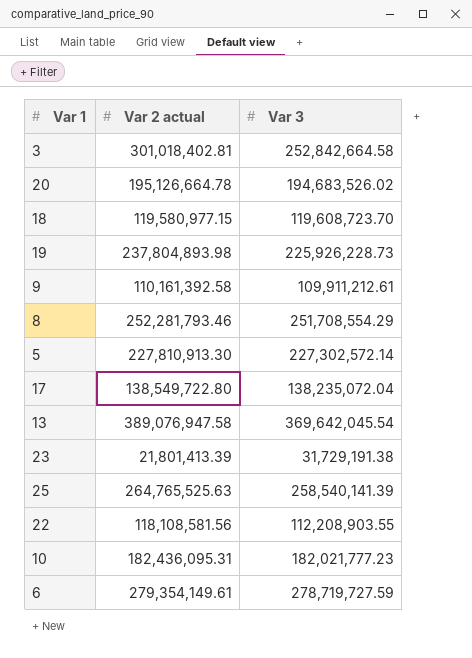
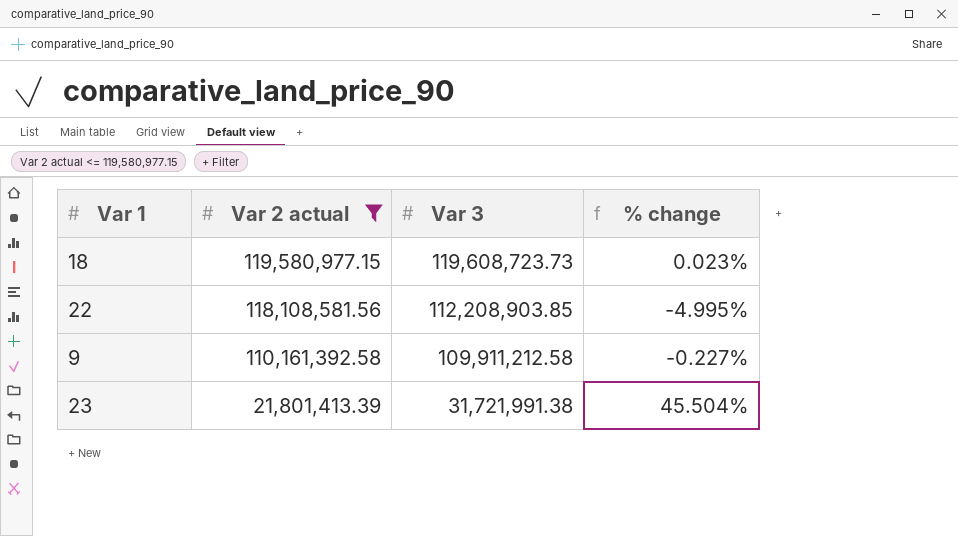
filter: none -> Var 2 actual <= 119,580,977.15
row order: none -> Var 2 actual descending
column % change | formula: none -> ([Var 3] - [Var 2 actual]) / [Var 2 actual]
18 | Var 3: 119,608,723.70 -> 119,608,723.73
22 | Var 3: 112,208,903.55 -> 112,208,903.85
9 | Var 3: 109,911,212.61 -> 109,911,212.58
23 | Var 3: 31,729,191.38 -> 31,721,991.38

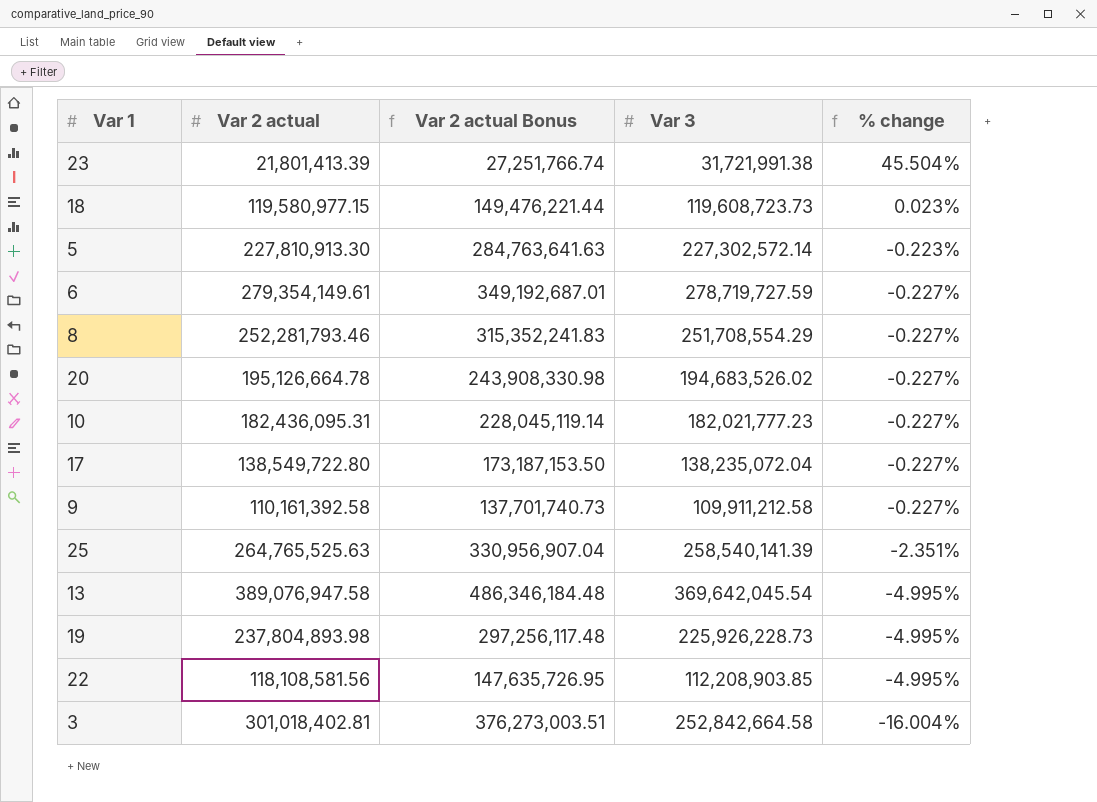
filter: Var 2 actual <= 119,580,977.15 -> none
row order: Var 2 actual descending -> % change descending
column Var 2 actual Bonus | formula: none -> [Var 2 actual] * 1.25

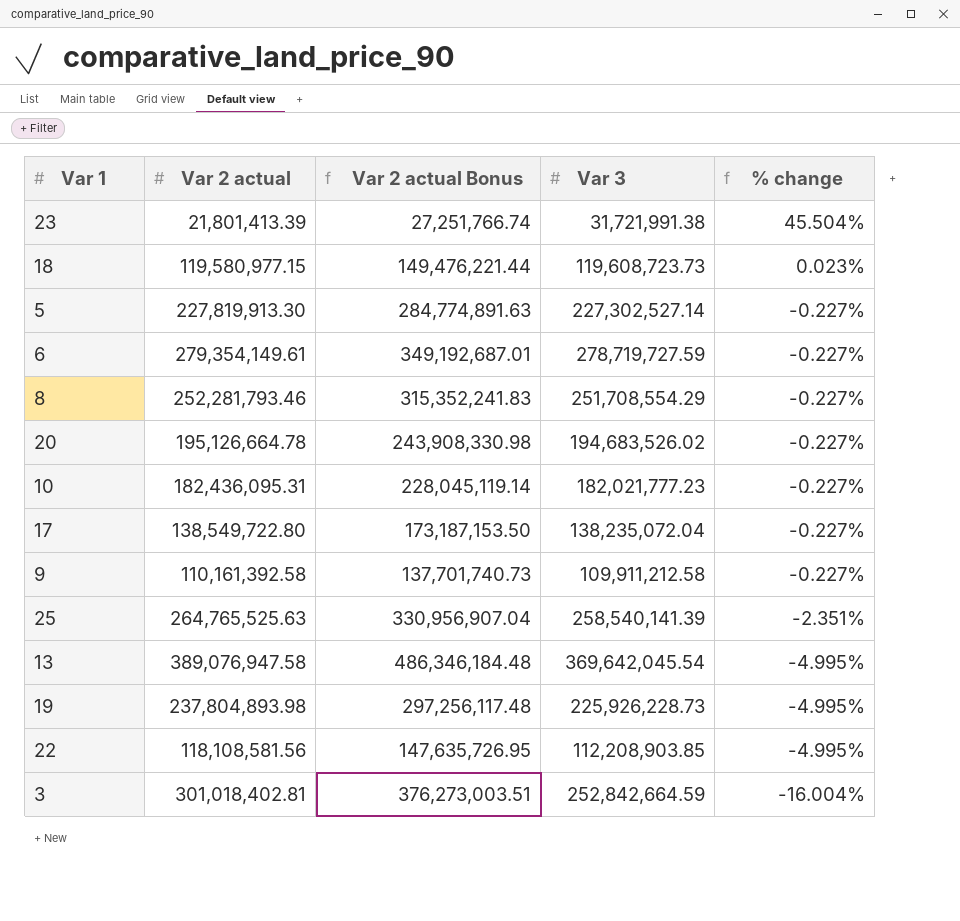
5 | Var 2 actual: 227,810,913.30 -> 227,819,913.30
5 | Var 2 actual Bonus: 284,763,641.63 -> 284,774,891.63
5 | Var 3: 227,302,572.14 -> 227,302,527.14
5 | % change: -0.223% -> -0.227%
3 | Var 3: 252,842,664.58 -> 252,842,664.59

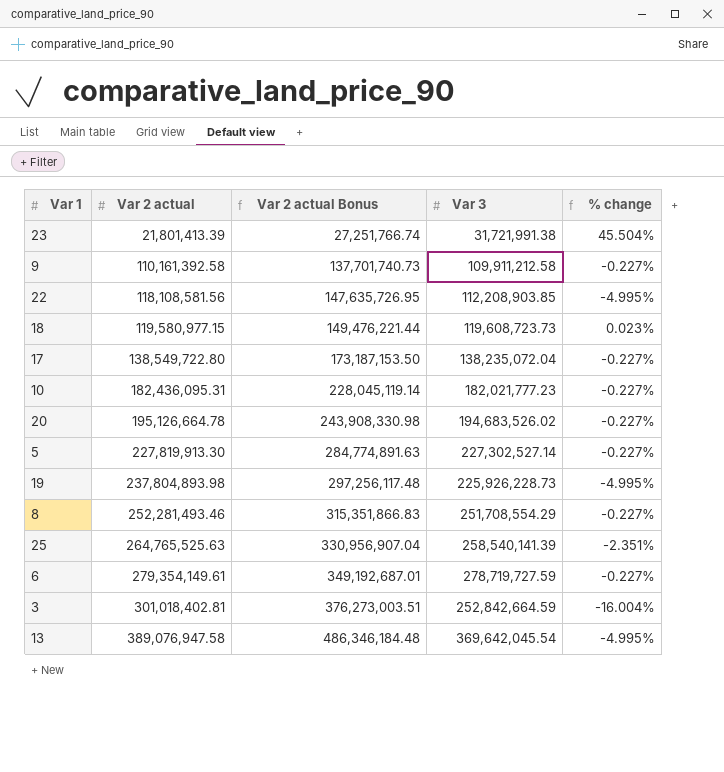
row order: % change descending -> Var 2 actual ascending
8 | Var 2 actual: 252,281,793.46 -> 252,281,493.46
8 | Var 2 actual Bonus: 315,352,241.83 -> 315,351,866.83

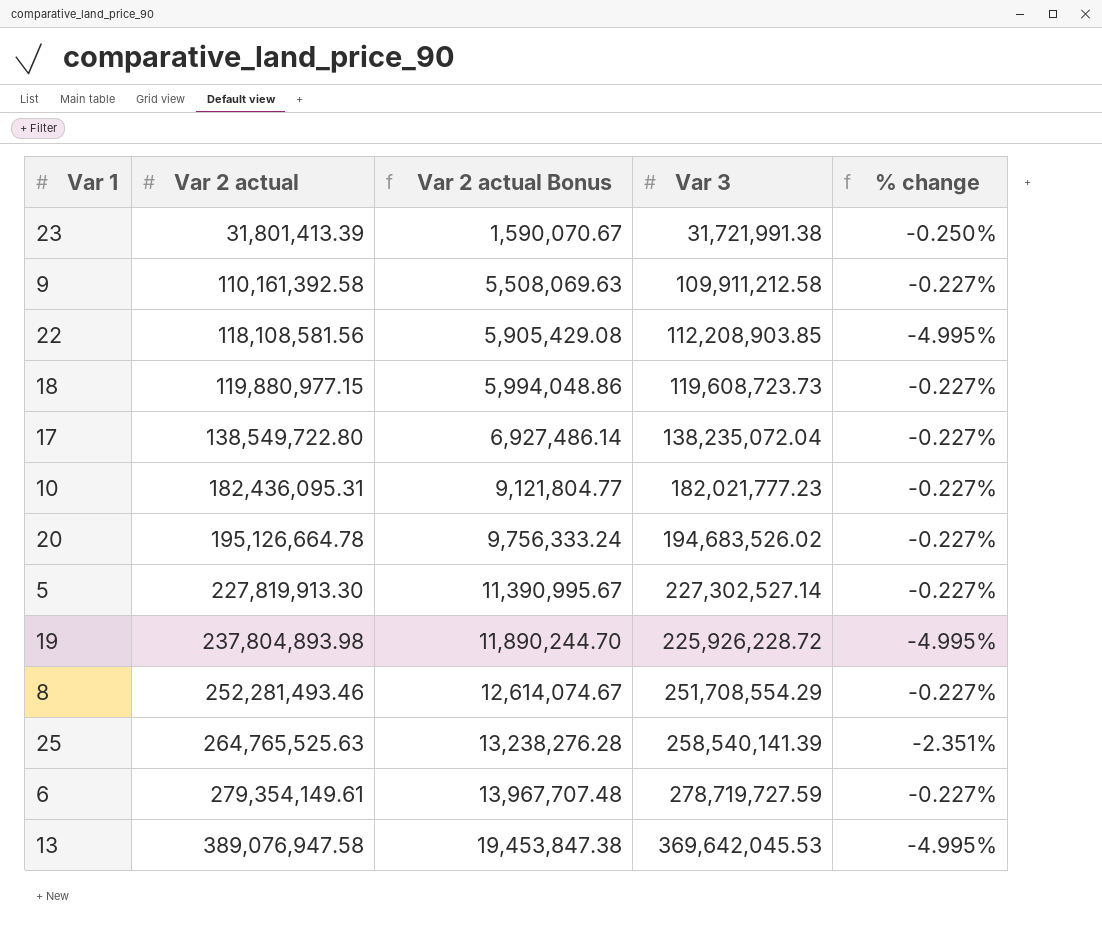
column Var 2 actual Bonus | formula: [Var 2 actual] * 1.25 -> [Var 2 actual] * 0.05
row 3: 301,018,402.81 | 376,273,003.51 | 252,842,664.59 | -16.004% -> none
23 | Var 2 actual: 21,801,413.39 -> 31,801,413.39
23 | % change: 45.504% -> -0.250%
18 | Var 2 actual: 119,580,977.15 -> 119,880,977.15
18 | % change: 0.023% -> -0.227%
19 | Var 3: 225,926,228.73 -> 225,926,228.72
13 | Var 3: 369,642,045.54 -> 369,642,045.53

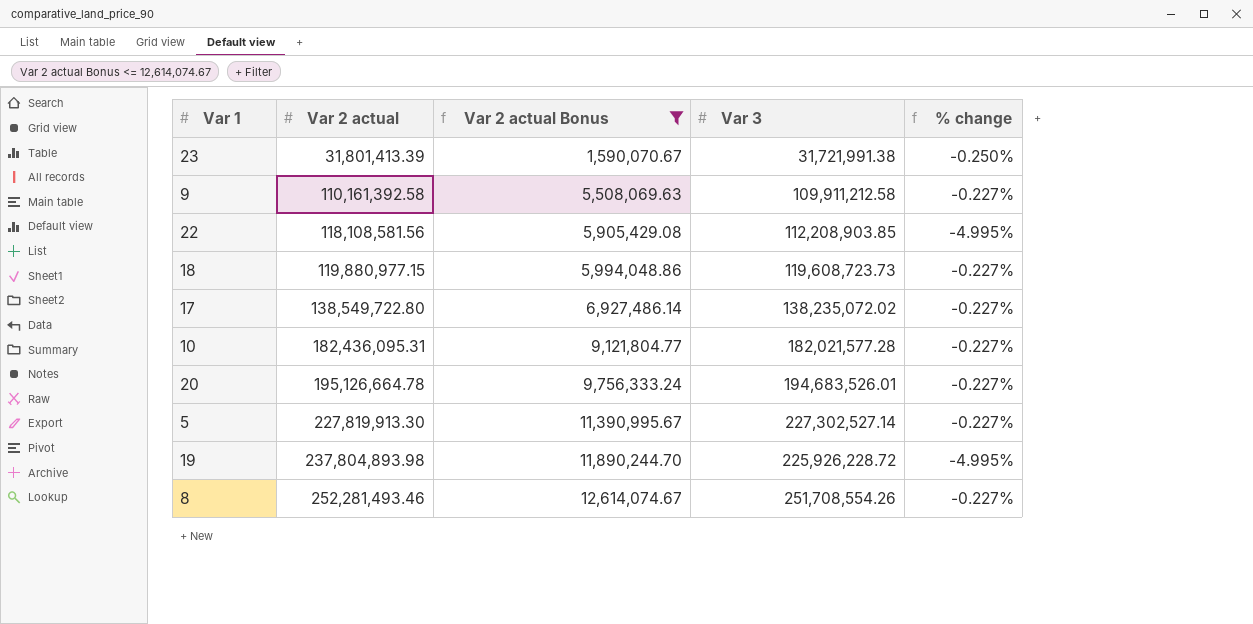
filter: none -> Var 2 actual Bonus <= 12,614,074.67
17 | Var 3: 138,235,072.04 -> 138,235,072.02
10 | Var 3: 182,021,777.23 -> 182,021,577.28
20 | Var 3: 194,683,526.02 -> 194,683,526.01
8 | Var 3: 251,708,554.29 -> 251,708,554.26

